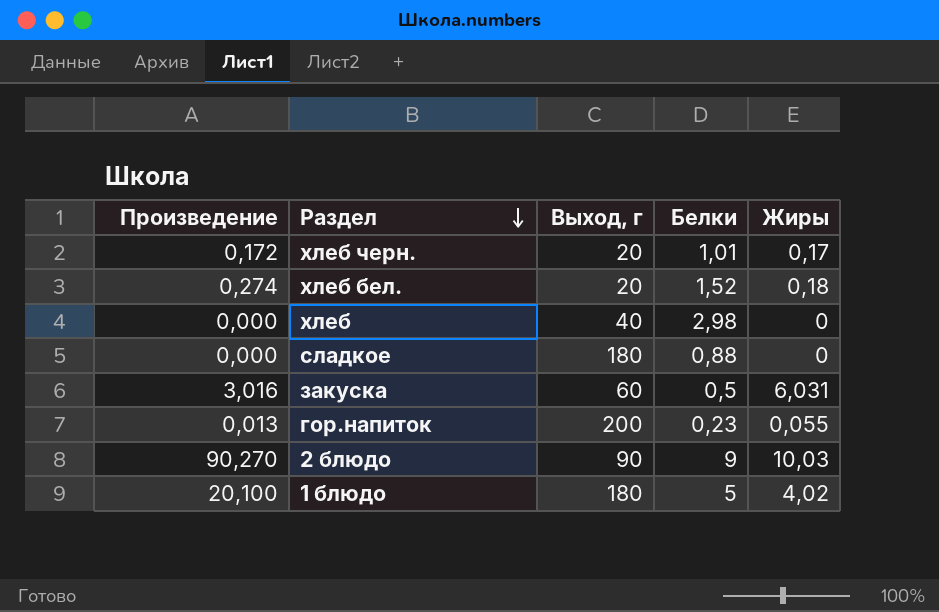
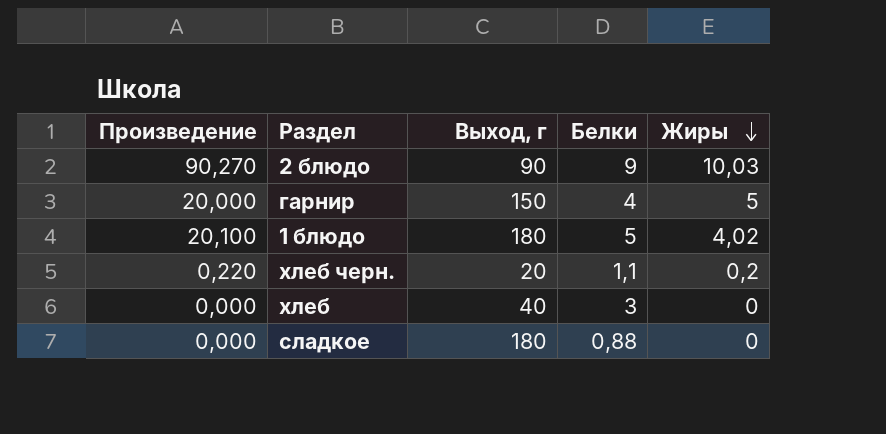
row order: Раздел descending -> Жиры descending
row хлеб бел.: 0,274 | 20 | 1,52 | 0,18 -> none
row закуска: 3,016 | 60 | 0,5 | 6,031 -> none
row гор.напиток: 0,013 | 200 | 0,23 | 0,055 -> none
row гарнир: none -> 20,000 | 150 | 4 | 5
хлеб черн. | Произведение: 0,172 -> 0,220
хлеб черн. | Белки: 1,01 -> 1,1
хлеб черн. | Жиры: 0,17 -> 0,2
хлеб | Белки: 2,98 -> 3

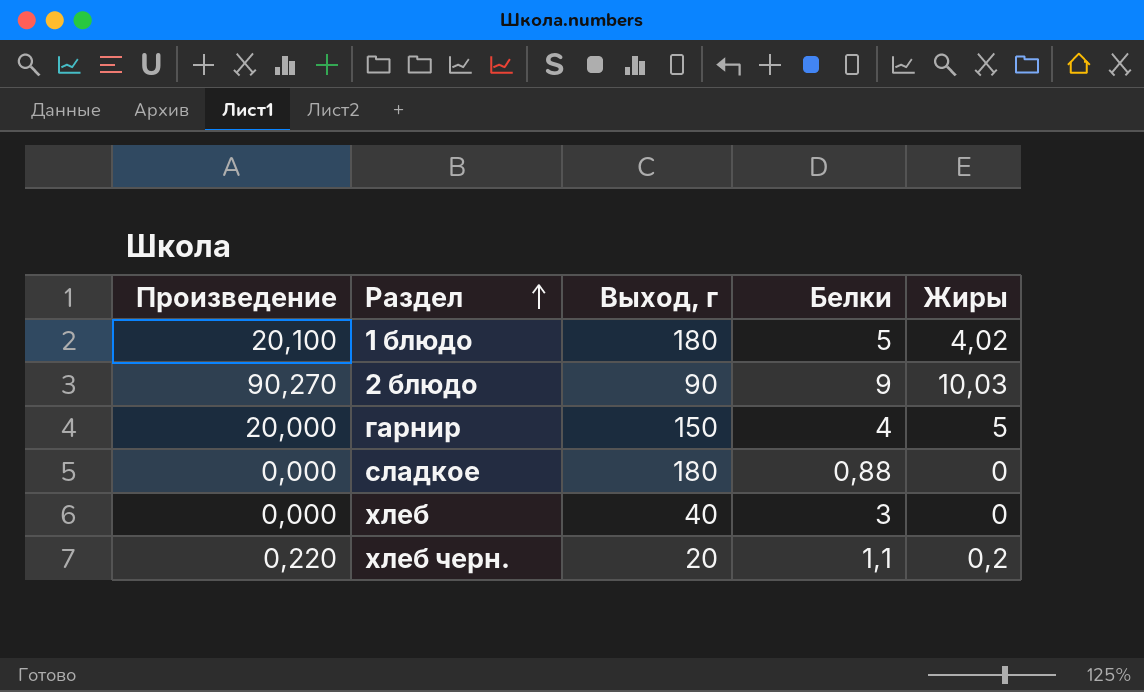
row order: Жиры descending -> Раздел ascending

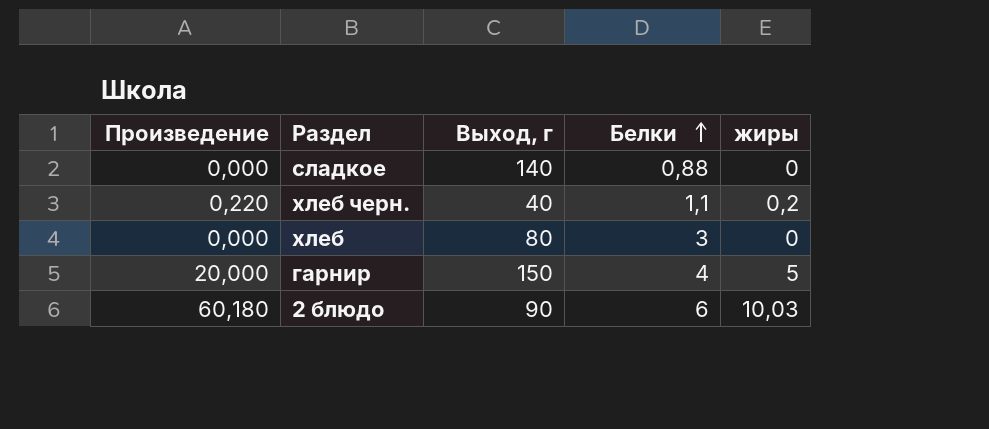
row order: Раздел ascending -> Белки ascending
column name: Жиры -> жиры
row 1 блюдо: 20,100 | 180 | 5 | 4,02 -> none
сладкое | Выход, г: 180 -> 140
хлеб черн. | Выход, г: 20 -> 40
хлеб | Выход, г: 40 -> 80
2 блюдо | Произведение: 90,270 -> 60,180
2 блюдо | Белки: 9 -> 6

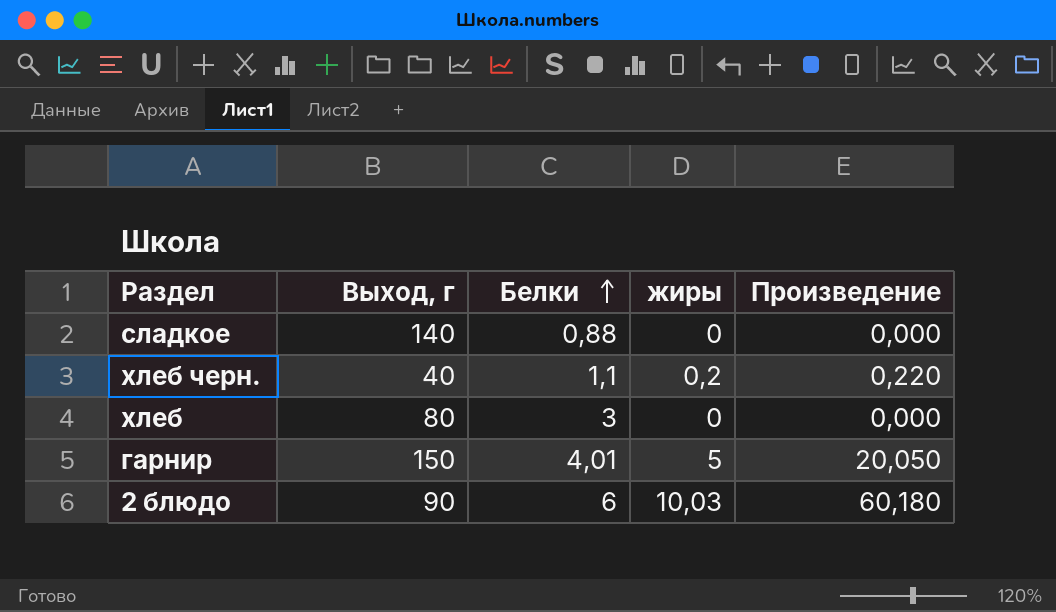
column Произведение | position: 1 -> 5
гарнир | Белки: 4 -> 4,01
гарнир | Произведение: 20,000 -> 20,050

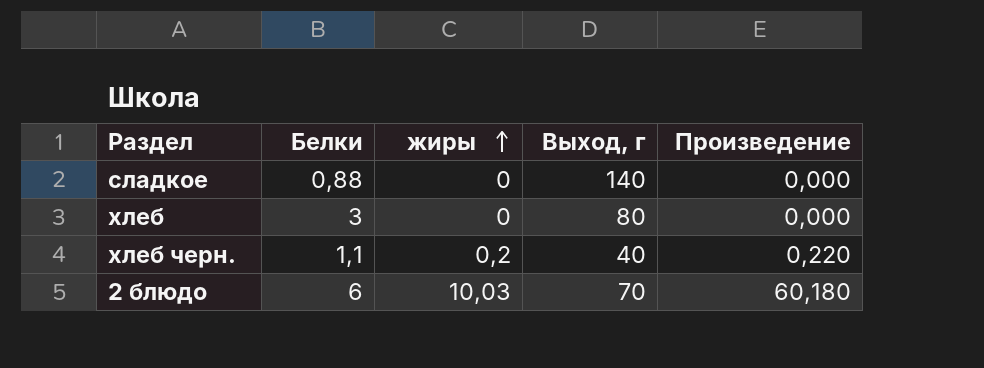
row order: Белки ascending -> жиры ascending
column Выход, г | position: 2 -> 4
row гарнир: 150 | 4,01 | 5 | 20,050 -> none
2 блюдо | Выход, г: 90 -> 70

